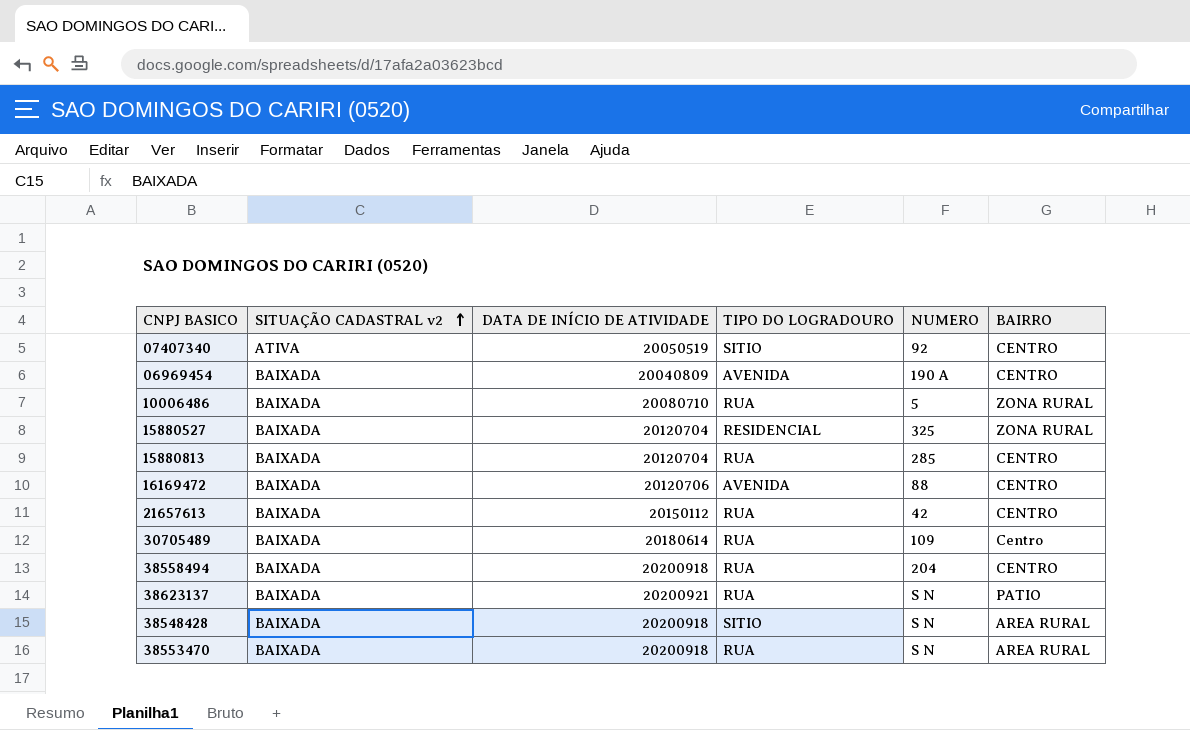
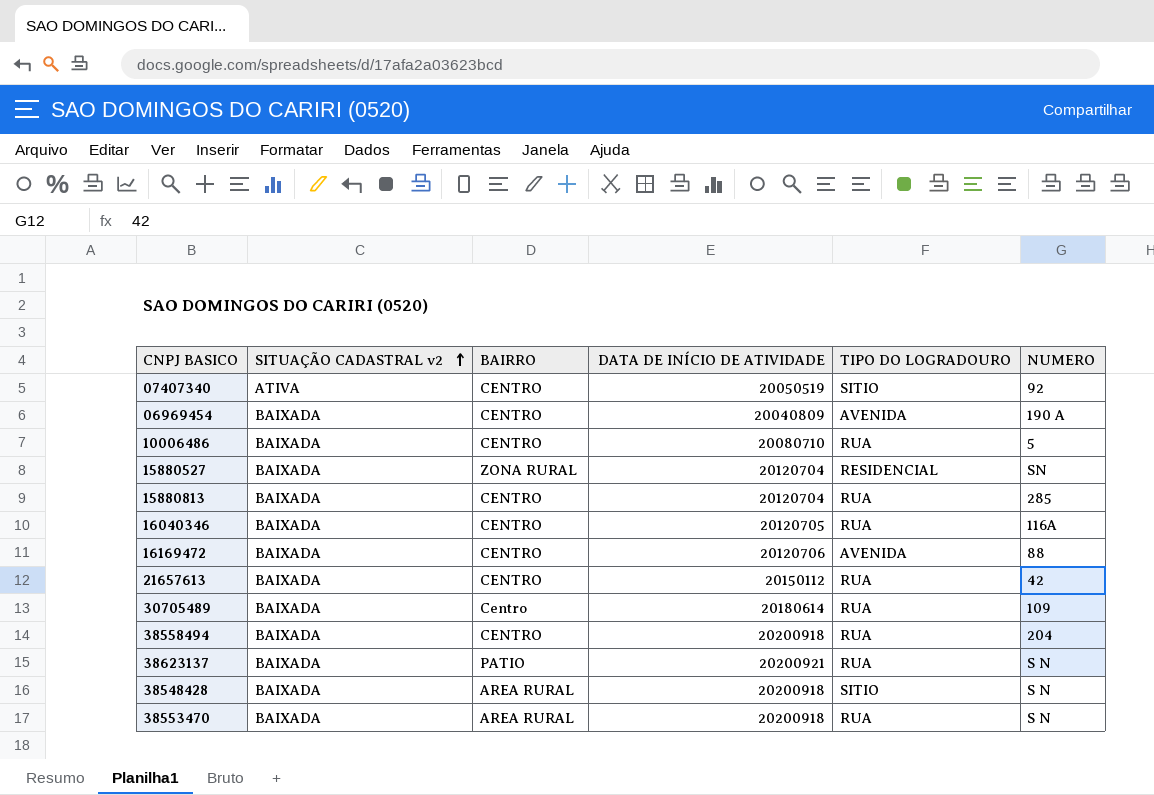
column BAIRRO | position: 6 -> 3
10006486 | BAIRRO: ZONA RURAL -> CENTRO
15880527 | NUMERO: 325 -> SN
row 16040346: none -> BAIXADA | CENTRO | 20120705 | RUA | 116A

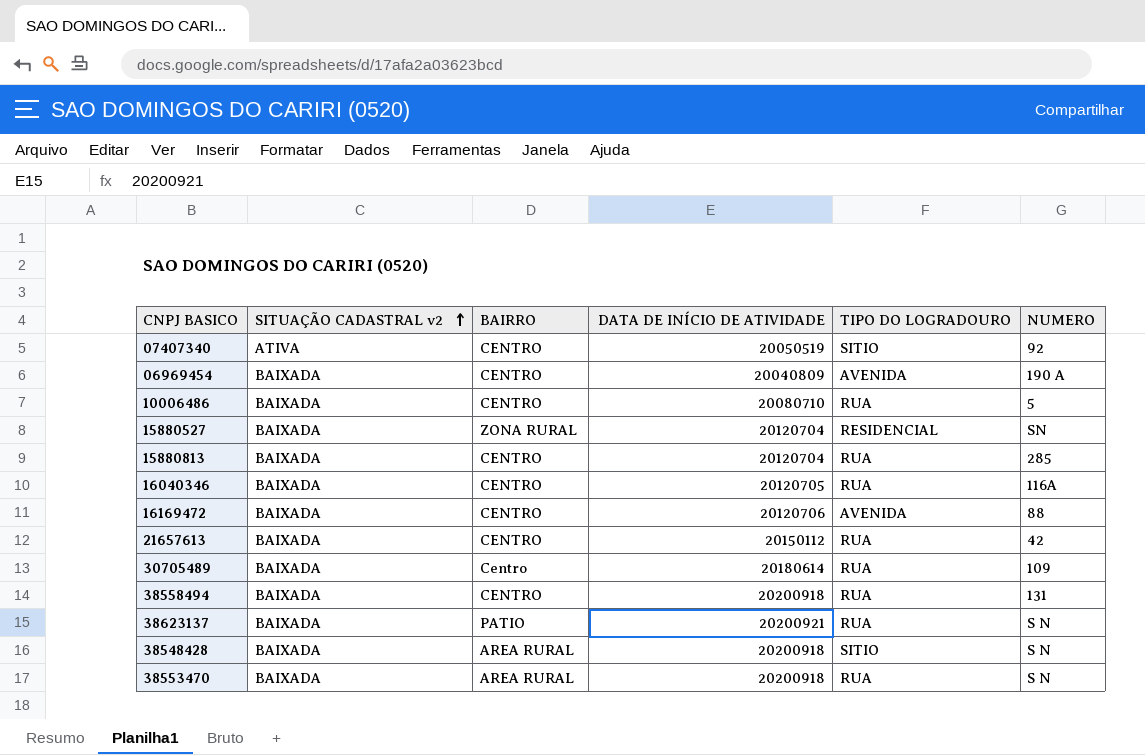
38558494 | NUMERO: 204 -> 131

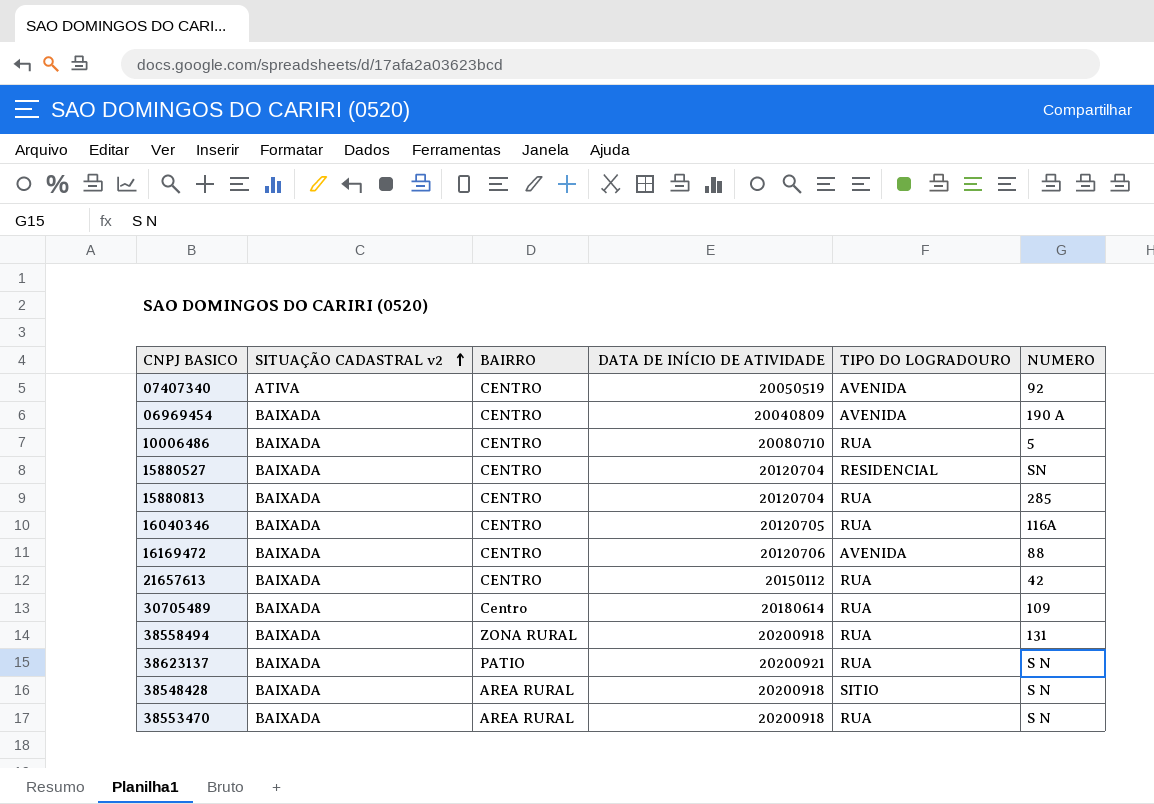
07407340 | TIPO DO LOGRADOURO: SITIO -> AVENIDA
15880527 | BAIRRO: ZONA RURAL -> CENTRO
38558494 | BAIRRO: CENTRO -> ZONA RURAL

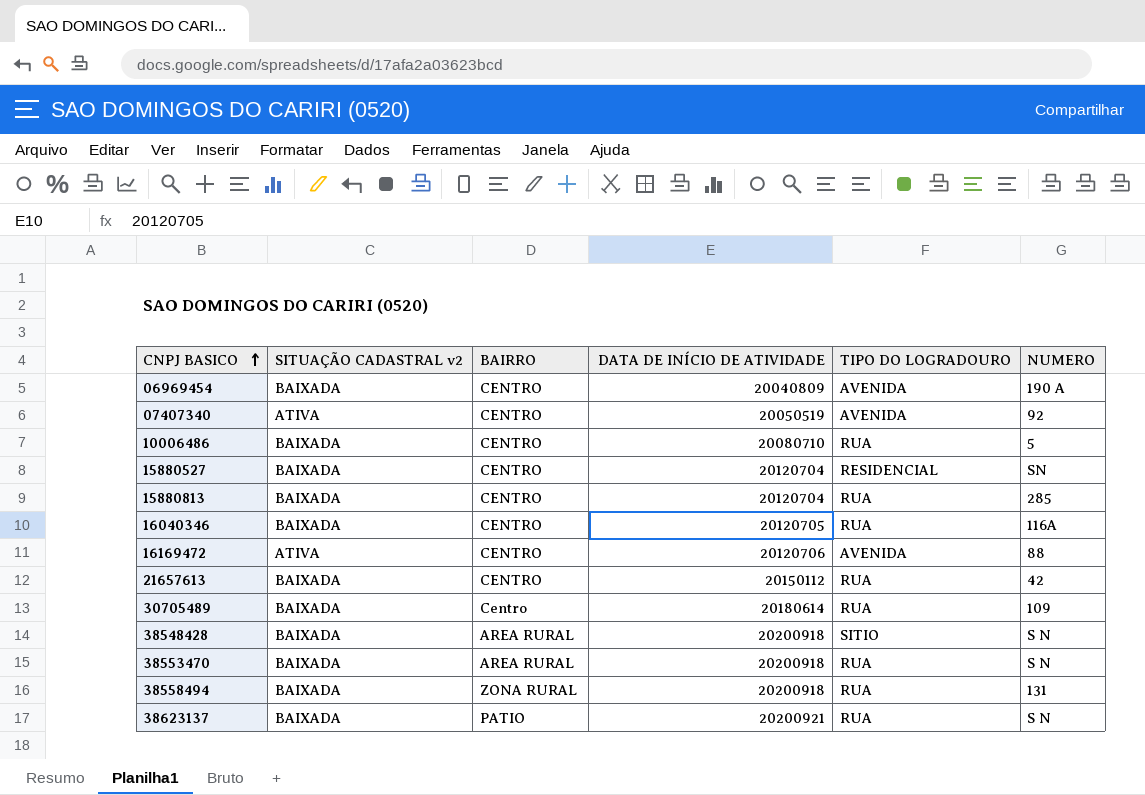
row order: SITUAÇÃO CADASTRAL v2 ascending -> CNPJ BASICO ascending
16169472 | SITUAÇÃO CADASTRAL v2: BAIXADA -> ATIVA

